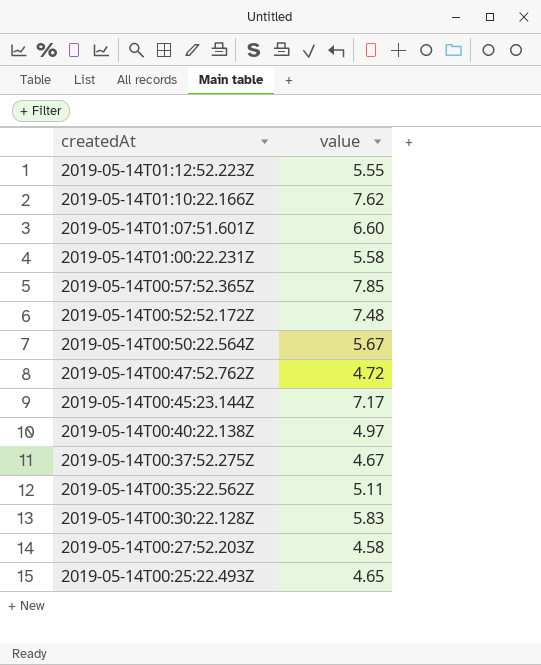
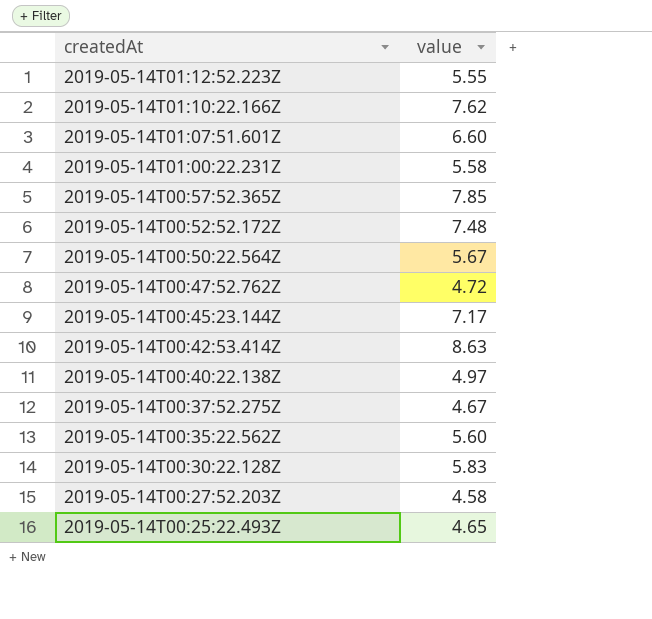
row 2019-05-14T00:42:53.414Z: none -> 8.63
2019-05-14T00:35:22.562Z | value: 5.11 -> 5.60

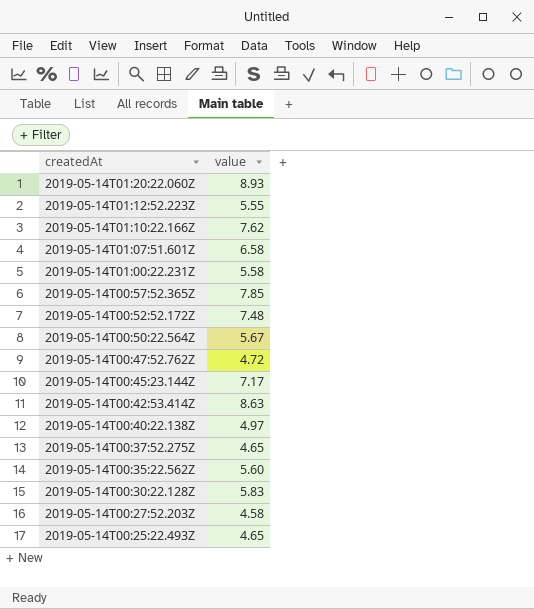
row 2019-05-14T01:20:22.060Z: none -> 8.93
2019-05-14T01:07:51.601Z | value: 6.60 -> 6.58
2019-05-14T00:37:52.275Z | value: 4.67 -> 4.65

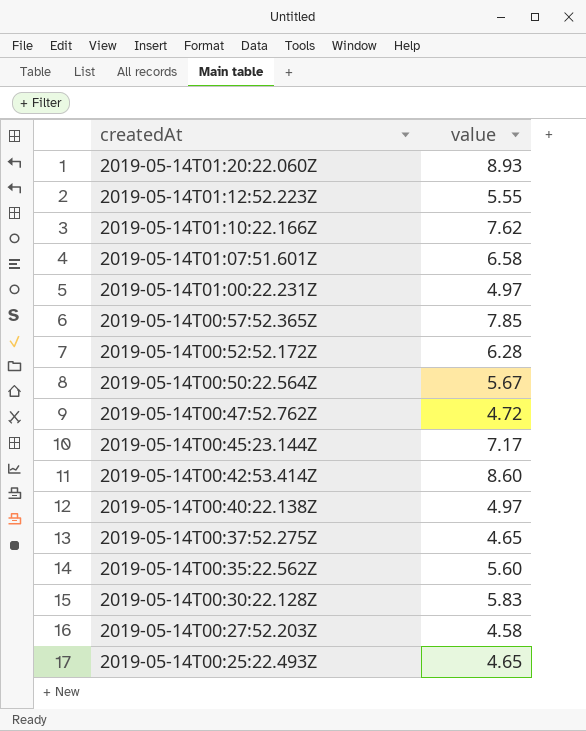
2019-05-14T01:00:22.231Z | value: 5.58 -> 4.97
2019-05-14T00:52:52.172Z | value: 7.48 -> 6.28
2019-05-14T00:42:53.414Z | value: 8.63 -> 8.60

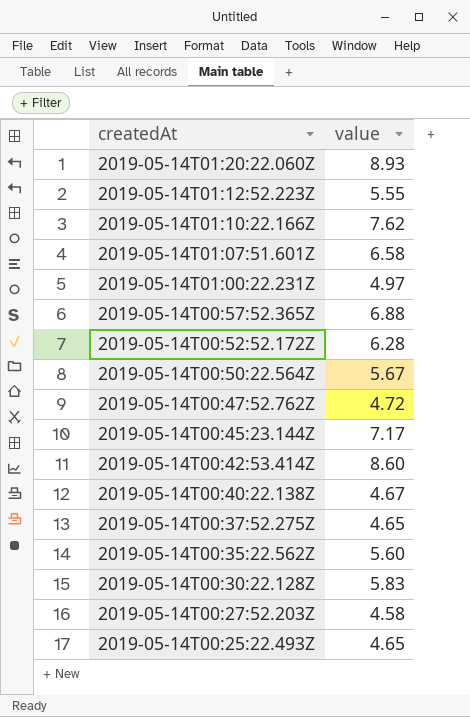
2019-05-14T00:57:52.365Z | value: 7.85 -> 6.88
2019-05-14T00:40:22.138Z | value: 4.97 -> 4.67

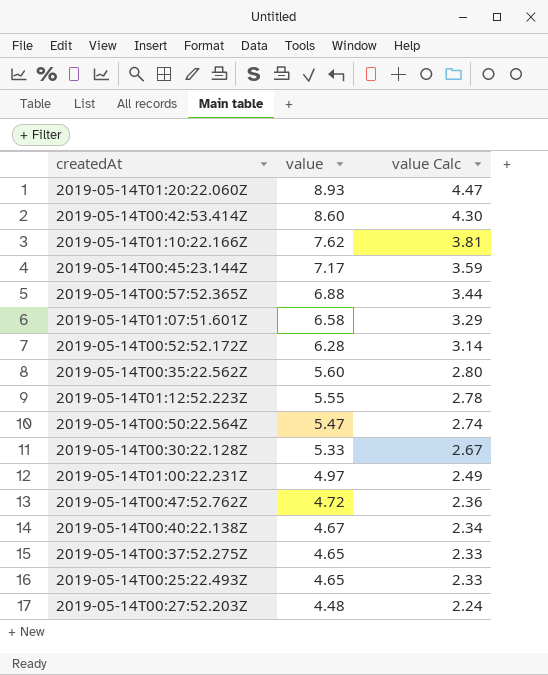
row order: createdAt descending -> value descending
column value Calc | formula: none -> [value] * 0.5
2019-05-14T00:50:22.564Z | value: 5.67 -> 5.47
2019-05-14T00:30:22.128Z | value: 5.83 -> 5.33
2019-05-14T00:27:52.203Z | value: 4.58 -> 4.48

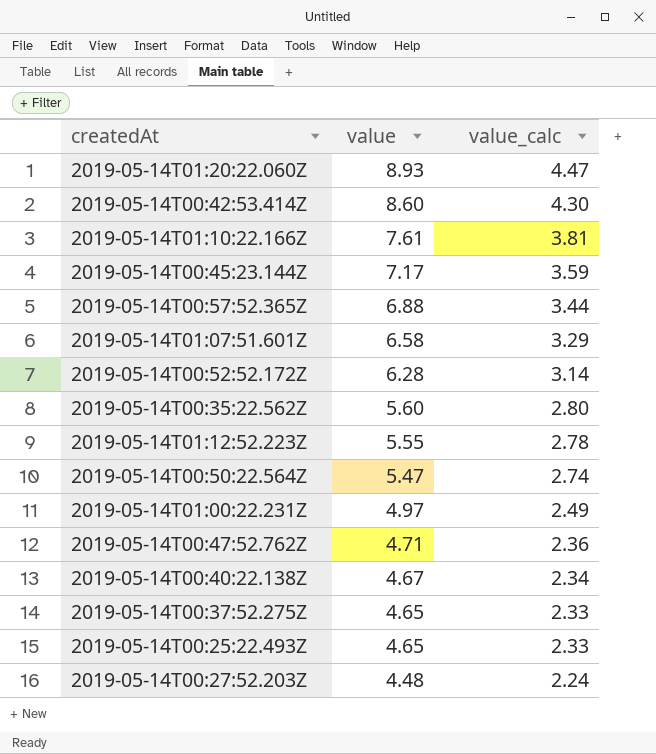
column name: value Calc -> value_calc
row 2019-05-14T00:30:22.128Z: 5.33 | 2.67 -> none
2019-05-14T01:10:22.166Z | value: 7.62 -> 7.61
2019-05-14T00:47:52.762Z | value: 4.72 -> 4.71

